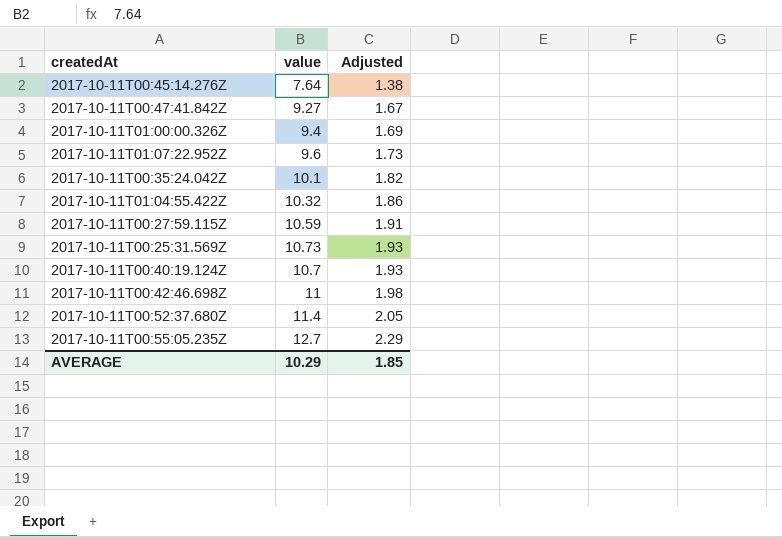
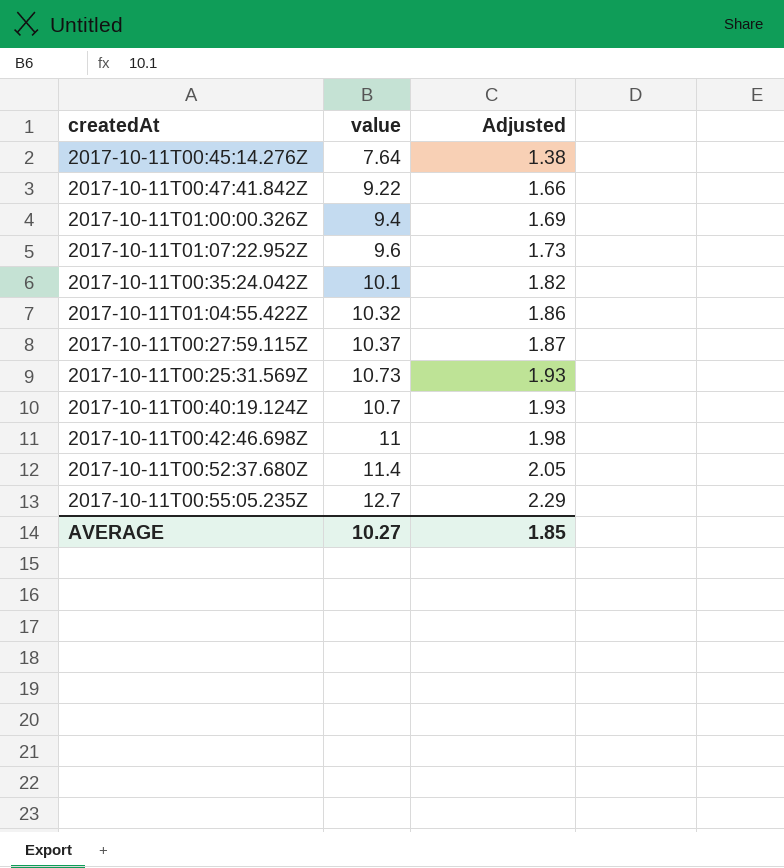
2017-10-11T00:47:41.842Z | value: 9.27 -> 9.22
2017-10-11T00:47:41.842Z | Adjusted: 1.67 -> 1.66
2017-10-11T00:27:59.115Z | value: 10.59 -> 10.37
2017-10-11T00:27:59.115Z | Adjusted: 1.91 -> 1.87
AVERAGE | value: 10.29 -> 10.27

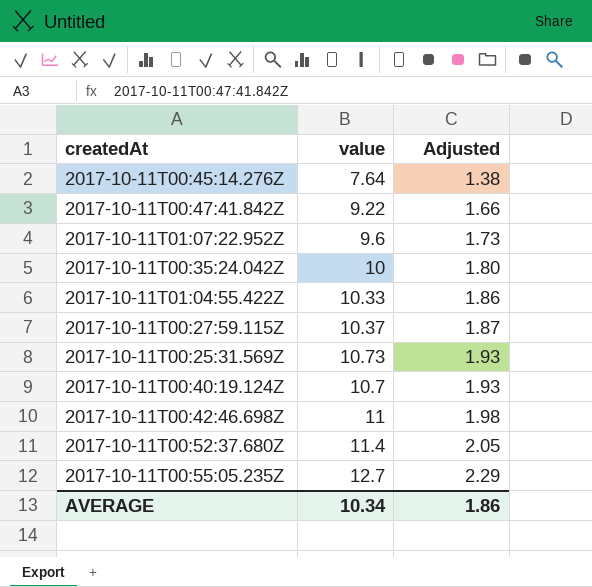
row 2017-10-11T01:00:00.326Z: 9.4 | 1.69 -> none
2017-10-11T00:35:24.042Z | value: 10.1 -> 10
2017-10-11T00:35:24.042Z | Adjusted: 1.82 -> 1.80
2017-10-11T01:04:55.422Z | value: 10.32 -> 10.33
AVERAGE | value: 10.27 -> 10.34
AVERAGE | Adjusted: 1.85 -> 1.86

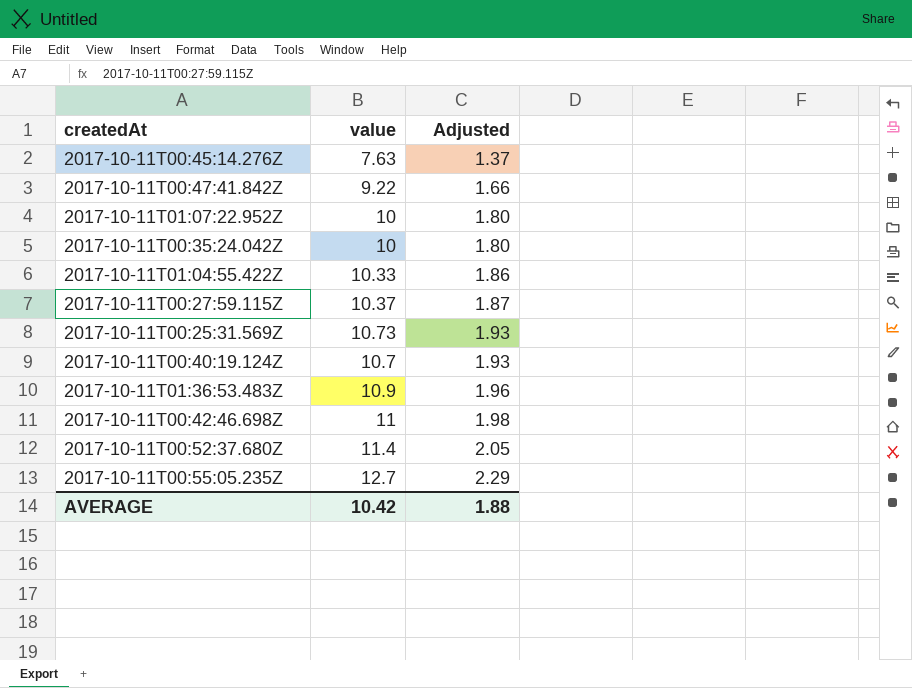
2017-10-11T00:45:14.276Z | value: 7.64 -> 7.63
2017-10-11T00:45:14.276Z | Adjusted: 1.38 -> 1.37
2017-10-11T01:07:22.952Z | value: 9.6 -> 10
2017-10-11T01:07:22.952Z | Adjusted: 1.73 -> 1.80
row 2017-10-11T01:36:53.483Z: none -> 10.9 | 1.96
AVERAGE | value: 10.34 -> 10.42
AVERAGE | Adjusted: 1.86 -> 1.88

